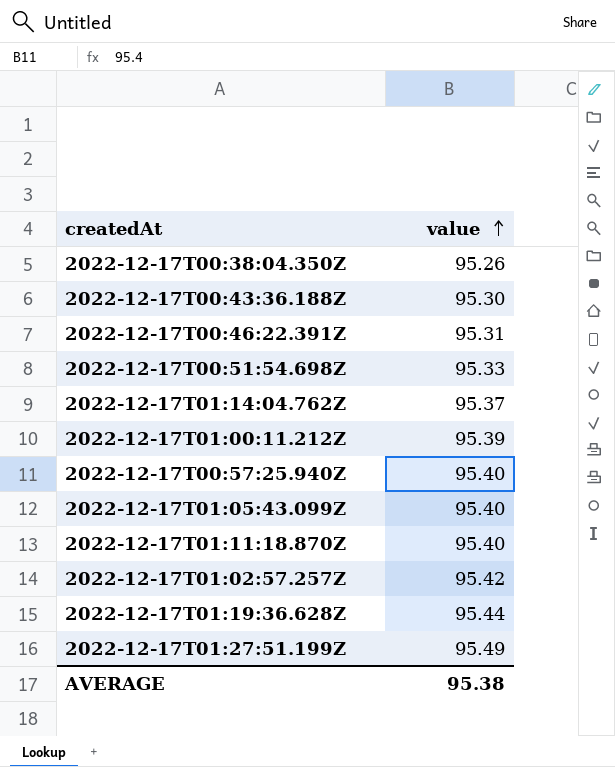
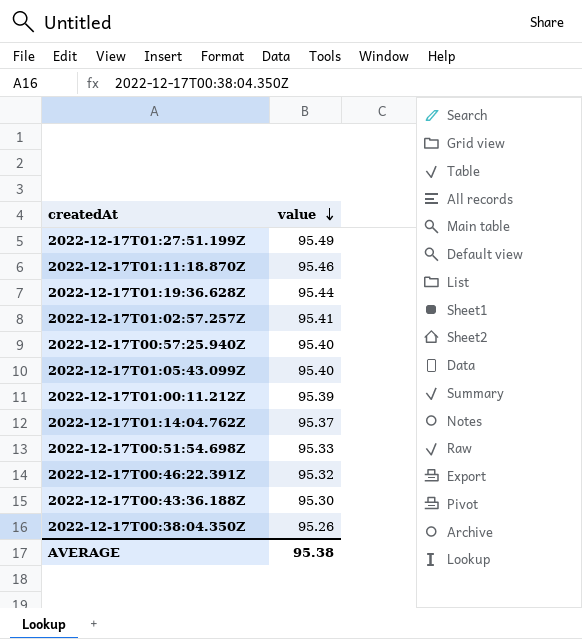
row order: value ascending -> value descending
2022-12-17T01:11:18.870Z | value: 95.40 -> 95.46
2022-12-17T01:02:57.257Z | value: 95.42 -> 95.41
2022-12-17T00:46:22.391Z | value: 95.31 -> 95.32

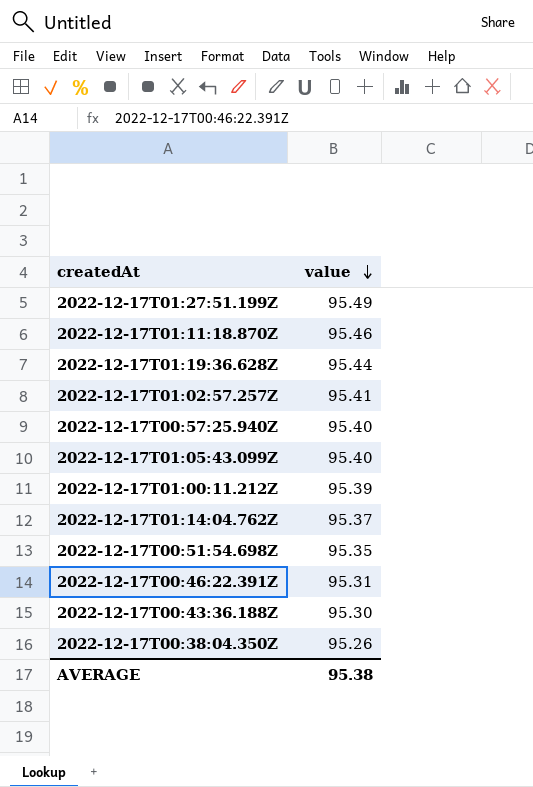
2022-12-17T00:51:54.698Z | value: 95.33 -> 95.35
2022-12-17T00:46:22.391Z | value: 95.32 -> 95.31

